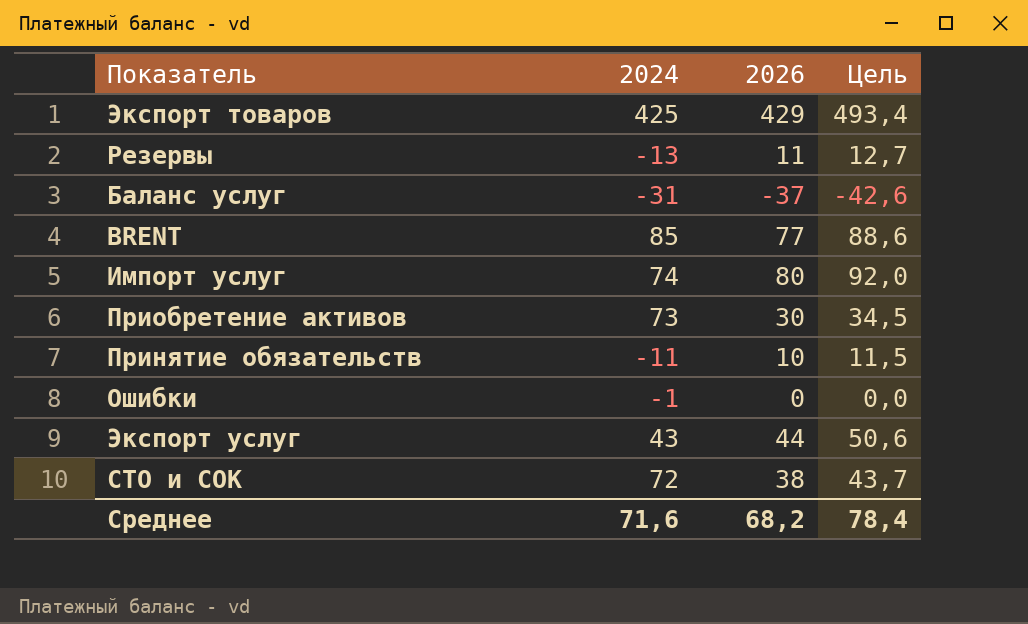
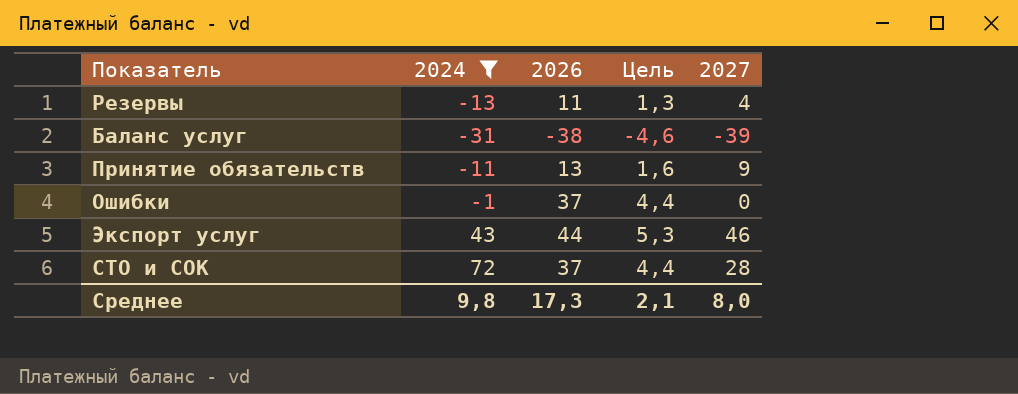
filter: none -> 2024 <= 72
column Цель | formula: [2026] * 1,15 -> [2026] * 0,12
column 2027 | position: none -> 5
Баланс услуг | 2026: -37 -> -38
Принятие обязательств | 2026: 10 -> 13
Ошибки | 2026: 0 -> 37
СТО и СОК | 2026: 38 -> 37
Среднее | 2024: 71,6 -> 9,8
Среднее | 2026: 68,2 -> 17,3
Среднее | Цель: 78,4 -> 2,1

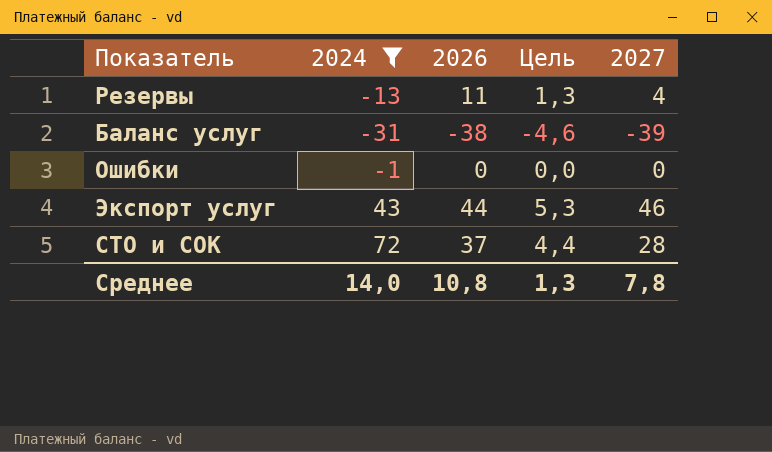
row Принятие обязательств: -11 | 13 | 1,6 | 9 -> none
Ошибки | 2026: 37 -> 0
Ошибки | Цель: 4,4 -> 0,0
Среднее | 2024: 9,8 -> 14,0
Среднее | 2026: 17,3 -> 10,8
Среднее | Цель: 2,1 -> 1,3
Среднее | 2027: 8,0 -> 7,8

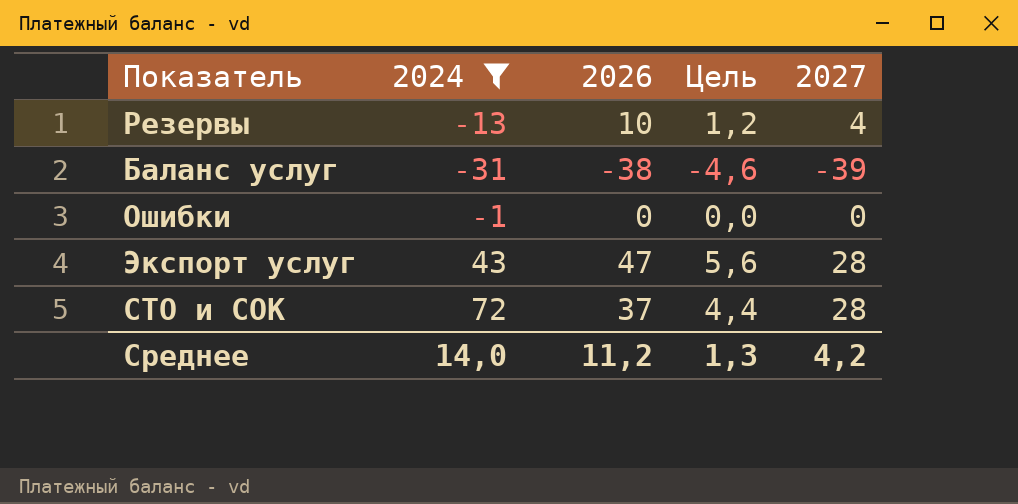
Резервы | 2026: 11 -> 10
Резервы | Цель: 1,3 -> 1,2
Экспорт услуг | 2026: 44 -> 47
Экспорт услуг | Цель: 5,3 -> 5,6
Экспорт услуг | 2027: 46 -> 28
Среднее | 2026: 10,8 -> 11,2
Среднее | 2027: 7,8 -> 4,2

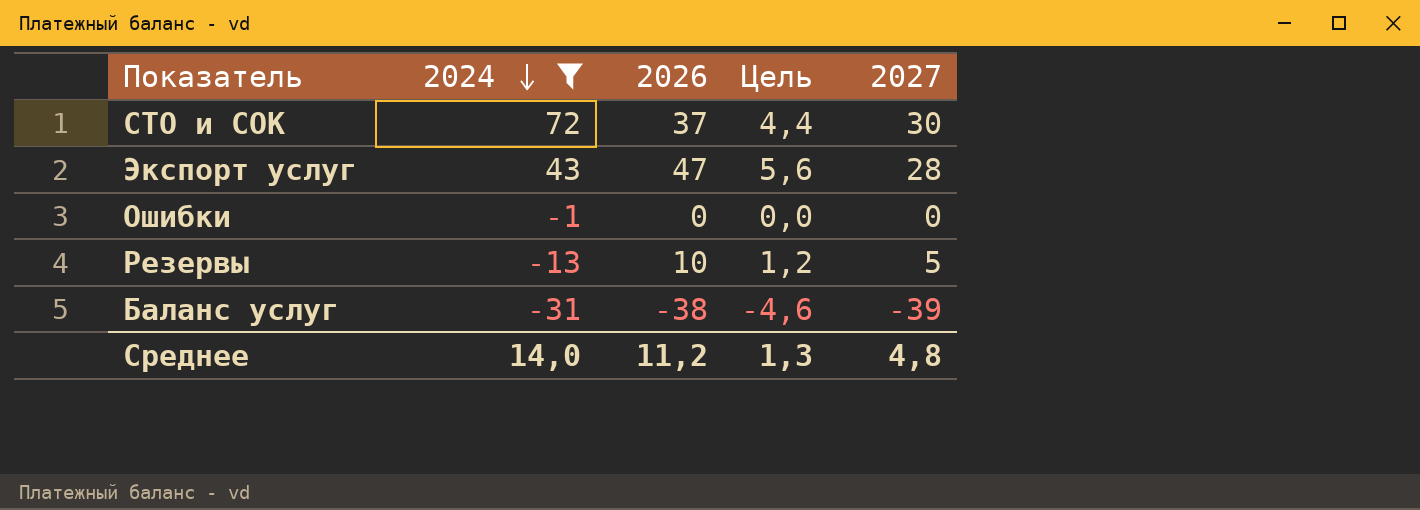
row order: none -> 2024 descending
СТО и СОК | 2027: 28 -> 30
Резервы | 2027: 4 -> 5
Среднее | 2027: 4,2 -> 4,8

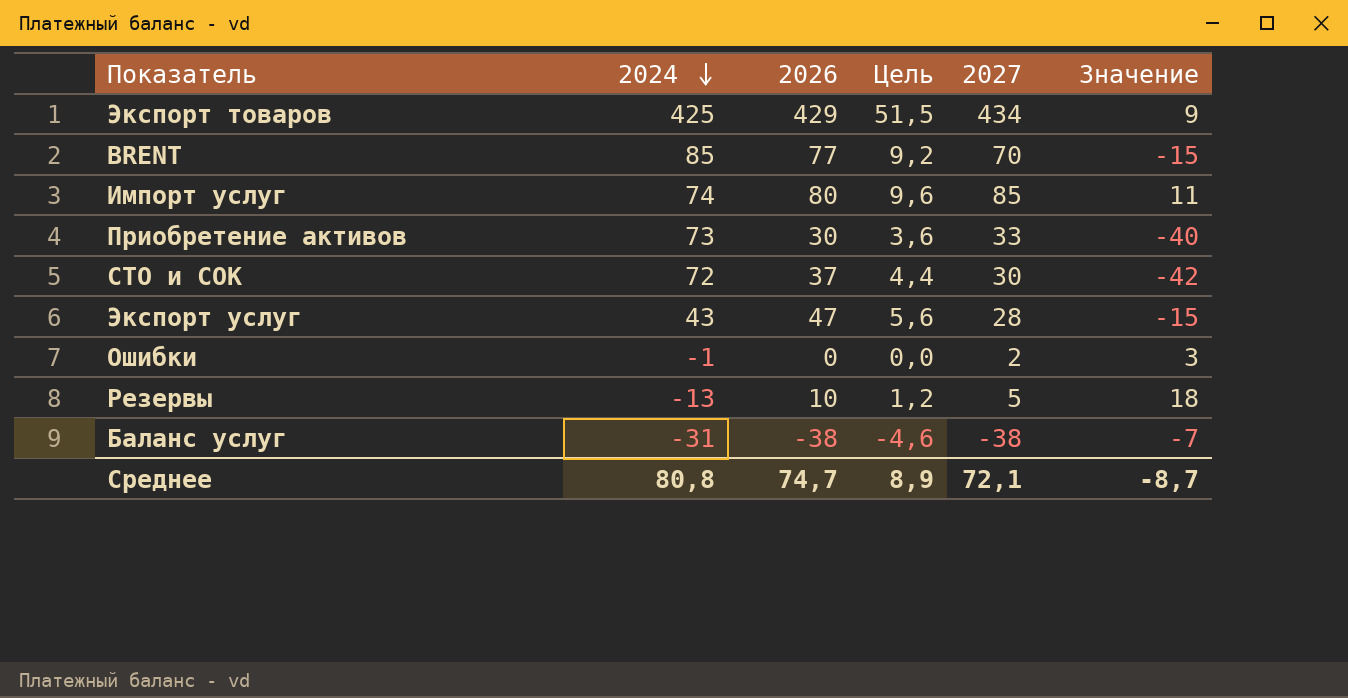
filter: 2024 <= 72 -> none
column Значение | formula: none -> [2027] - [2024]
Ошибки | 2027: 0 -> 2
Баланс услуг | 2027: -39 -> -38
Среднее | 2024: 14,0 -> 80,8
Среднее | 2026: 11,2 -> 74,7
Среднее | Цель: 1,3 -> 8,9
Среднее | 2027: 4,8 -> 72,1

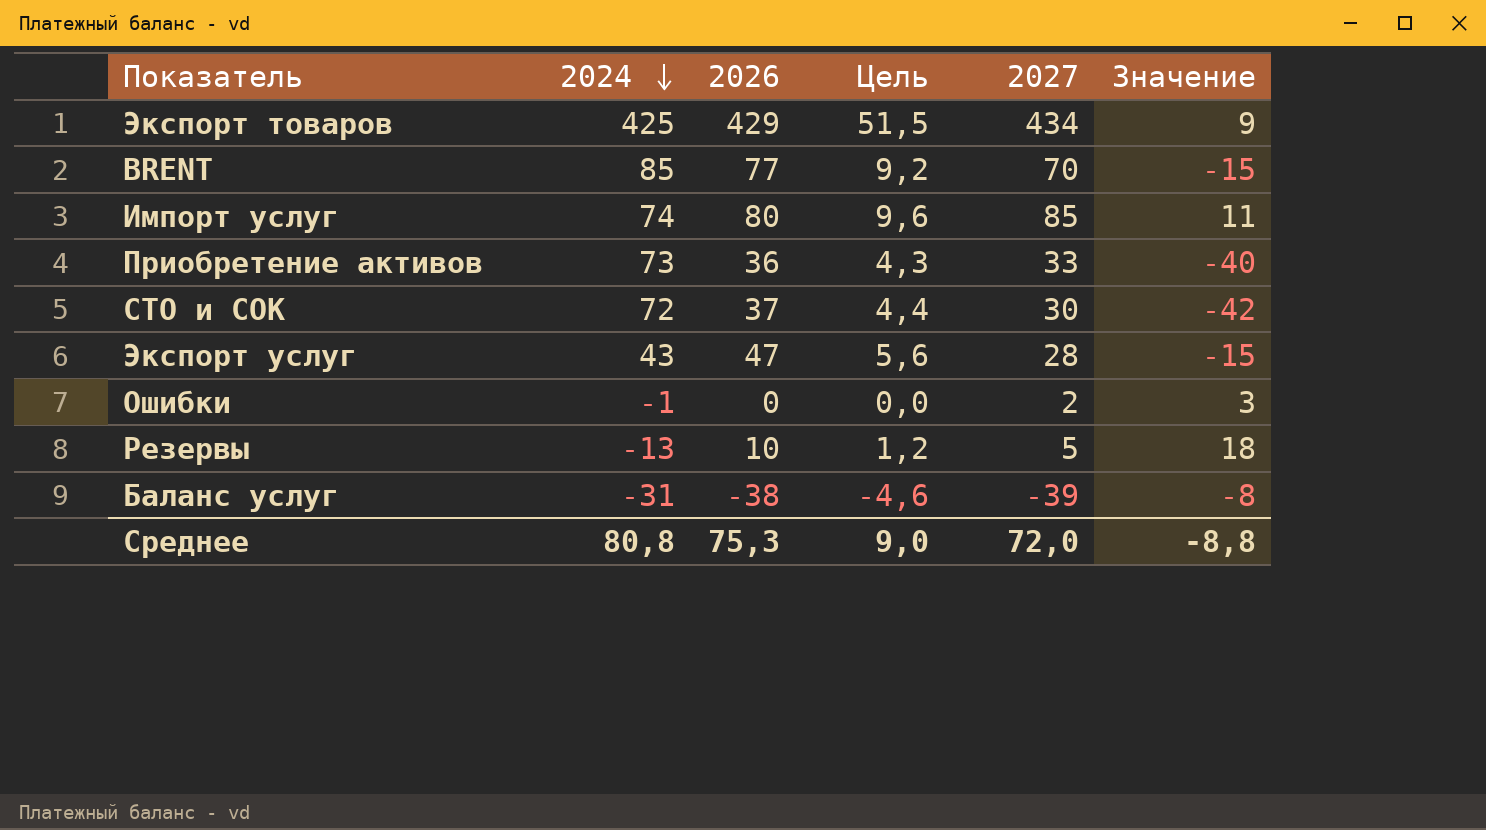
Приобретение активов | 2026: 30 -> 36
Приобретение активов | Цель: 3,6 -> 4,3
Баланс услуг | 2027: -38 -> -39
Баланс услуг | Значение: -7 -> -8
Среднее | 2026: 74,7 -> 75,3
Среднее | Цель: 8,9 -> 9,0
Среднее | 2027: 72,1 -> 72,0
Среднее | Значение: -8,7 -> -8,8

